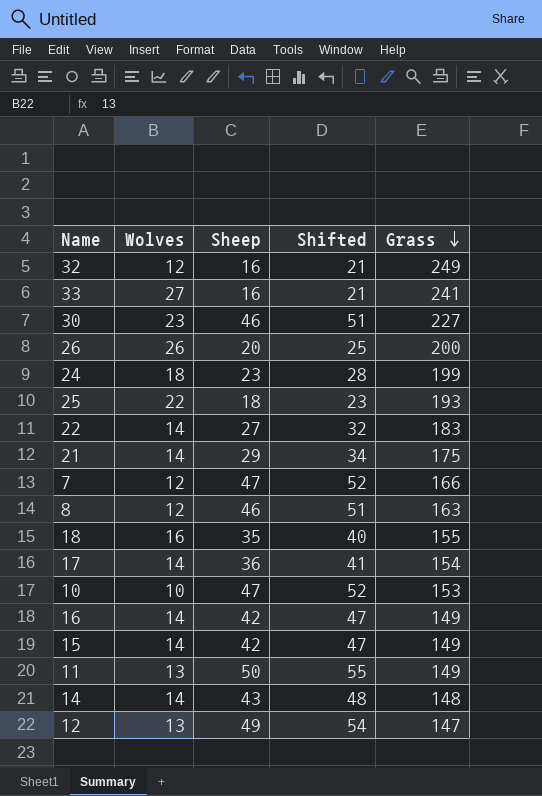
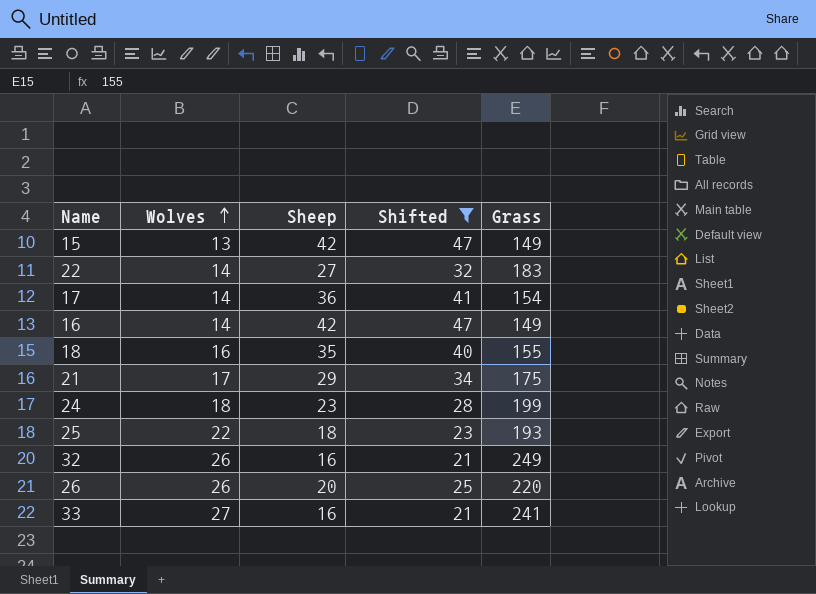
filter: none -> Shifted <= 47
row order: Grass descending -> Wolves ascending
15 | Wolves: 14 -> 13
21 | Wolves: 14 -> 17
32 | Wolves: 12 -> 26
26 | Grass: 200 -> 220

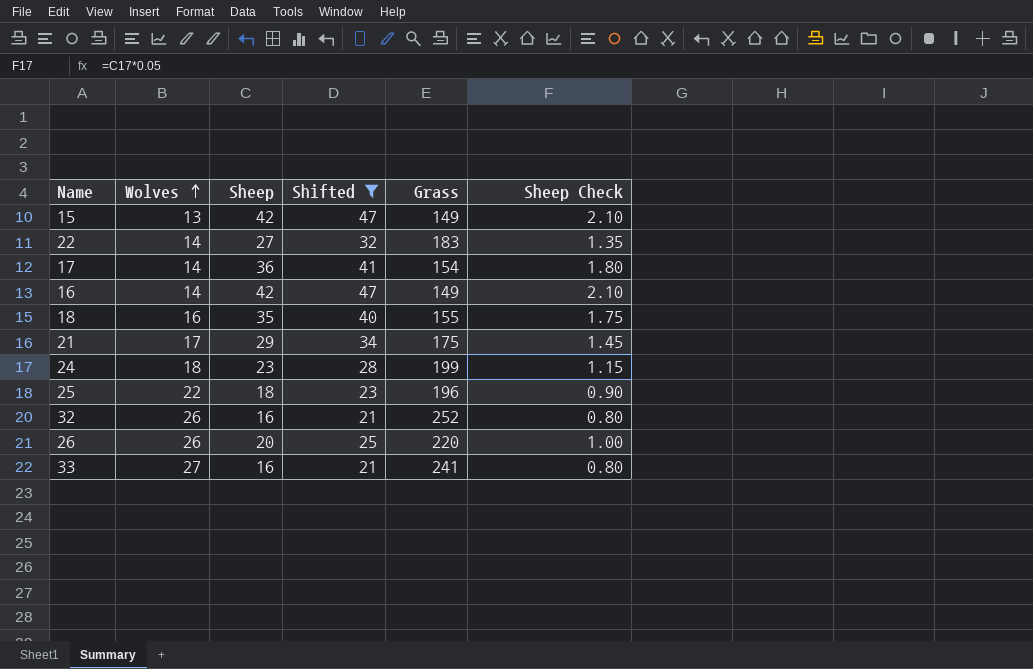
column Sheep Check | formula: none -> [Sheep] * 0.05
25 | Grass: 193 -> 196
32 | Grass: 249 -> 252

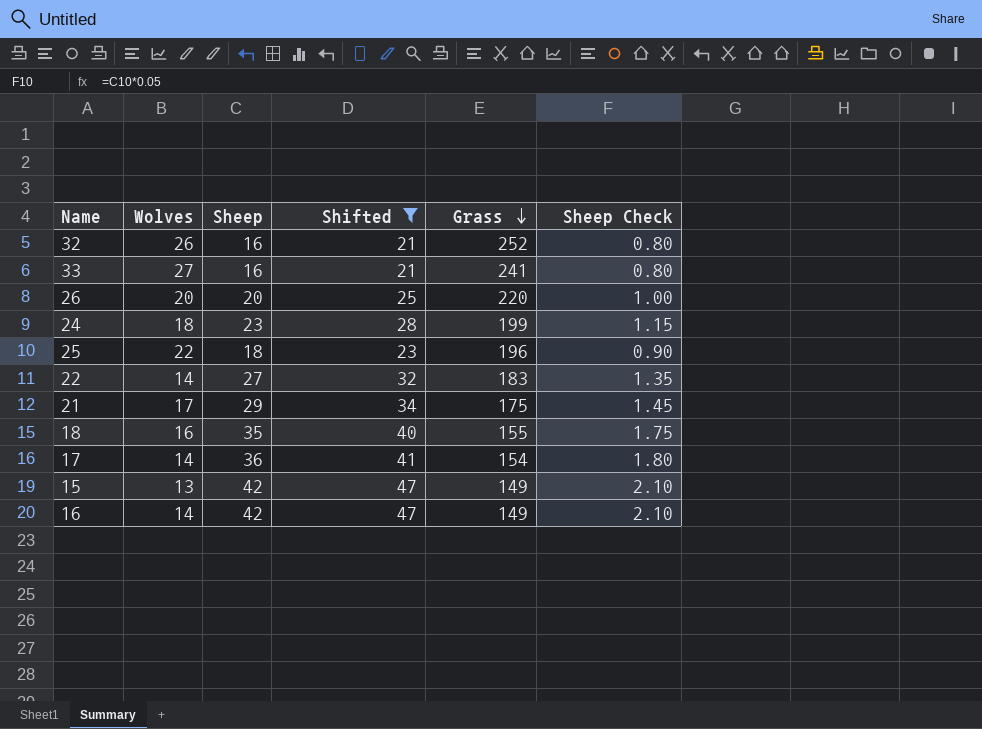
row order: Wolves ascending -> Grass descending
26 | Wolves: 26 -> 20

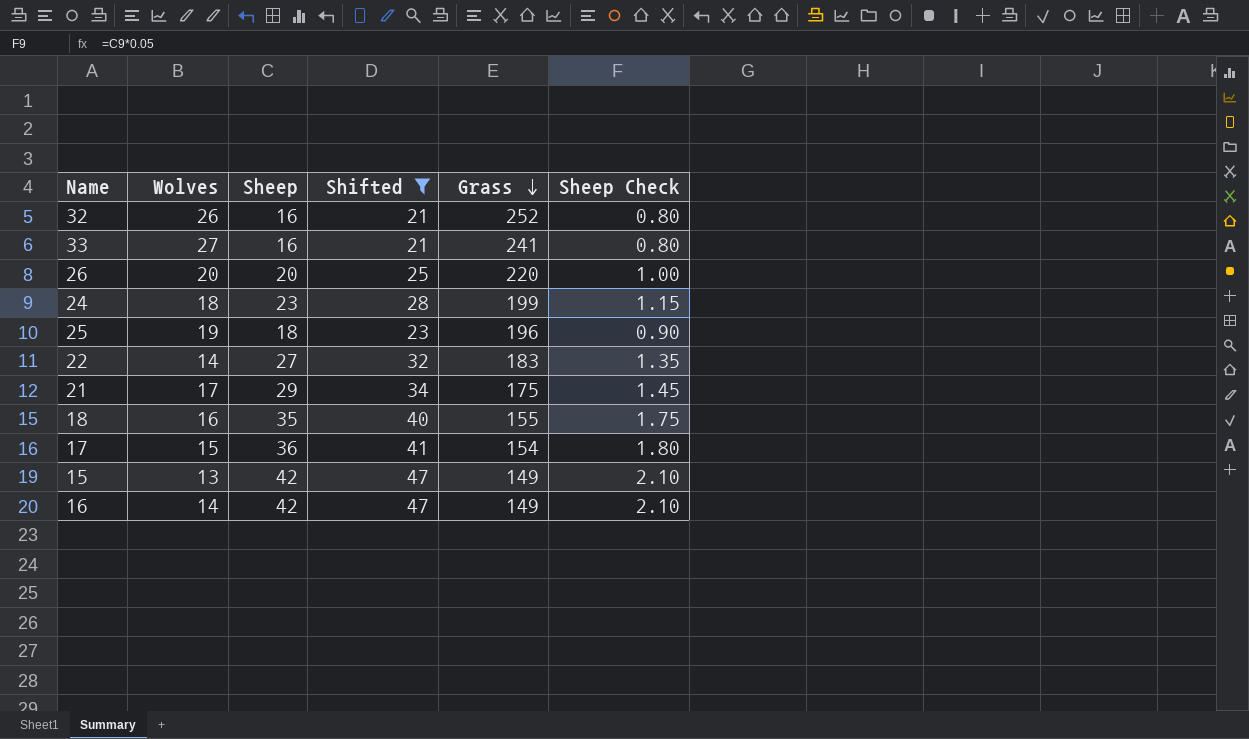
25 | Wolves: 22 -> 19
17 | Wolves: 14 -> 15

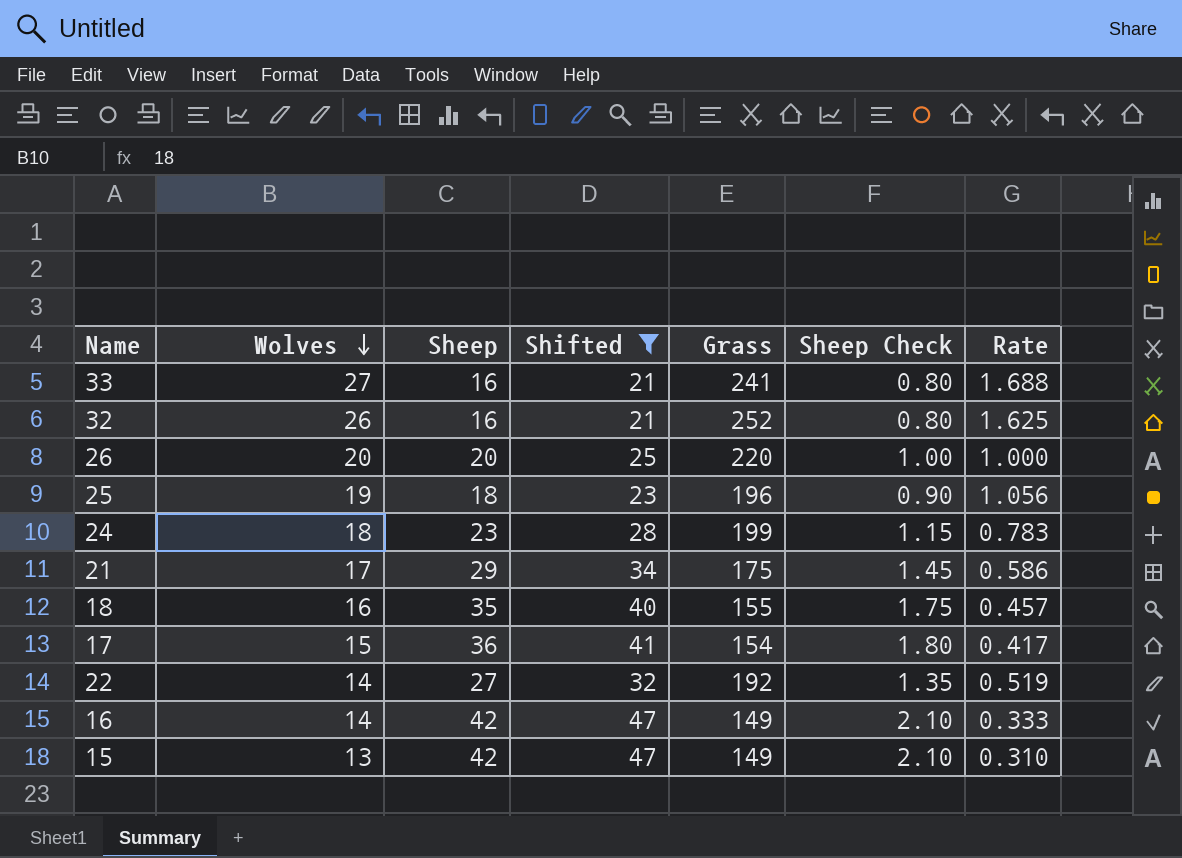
row order: Grass descending -> Wolves descending
column Rate | formula: none -> [Wolves] / [Sheep]
22 | Grass: 183 -> 192

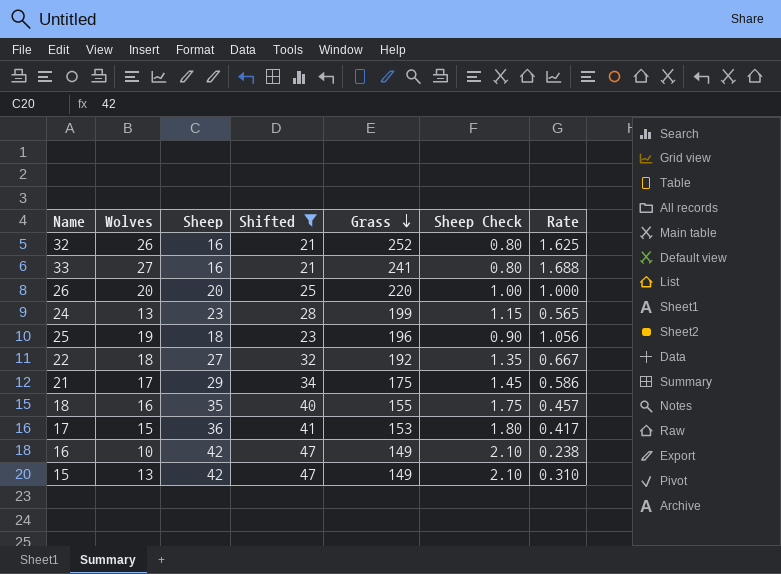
row order: Wolves descending -> Grass descending
24 | Wolves: 18 -> 13
24 | Rate: 0.783 -> 0.565
22 | Wolves: 14 -> 18
22 | Rate: 0.519 -> 0.667
17 | Grass: 154 -> 153
16 | Wolves: 14 -> 10
16 | Rate: 0.333 -> 0.238

